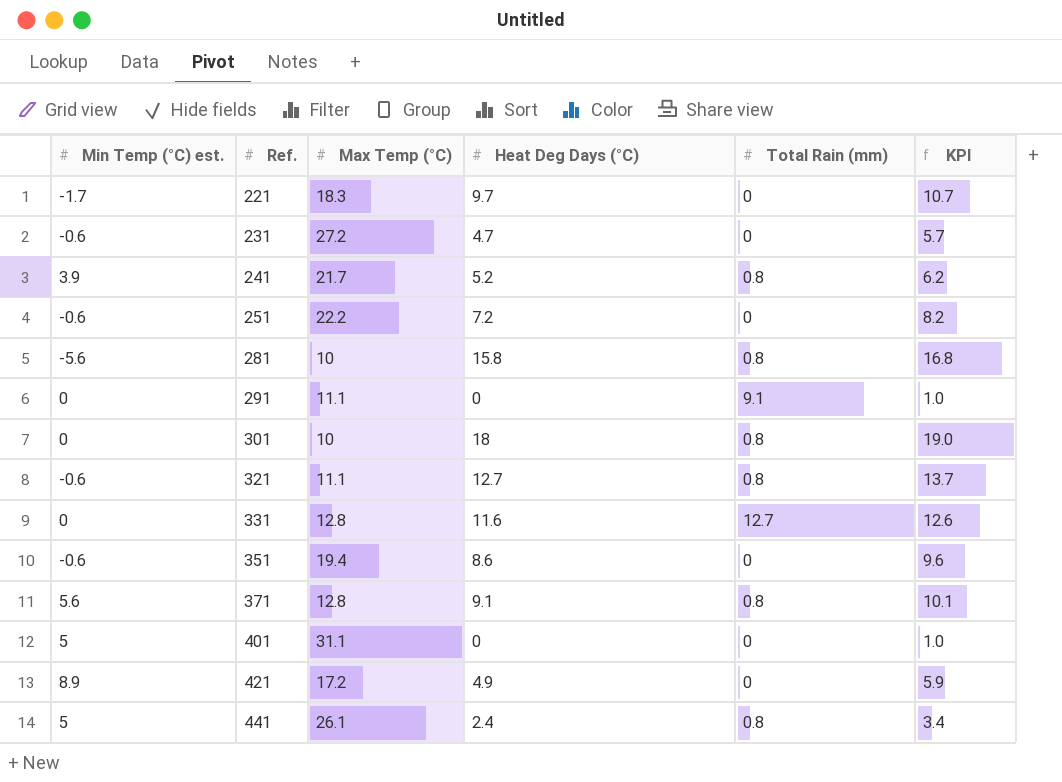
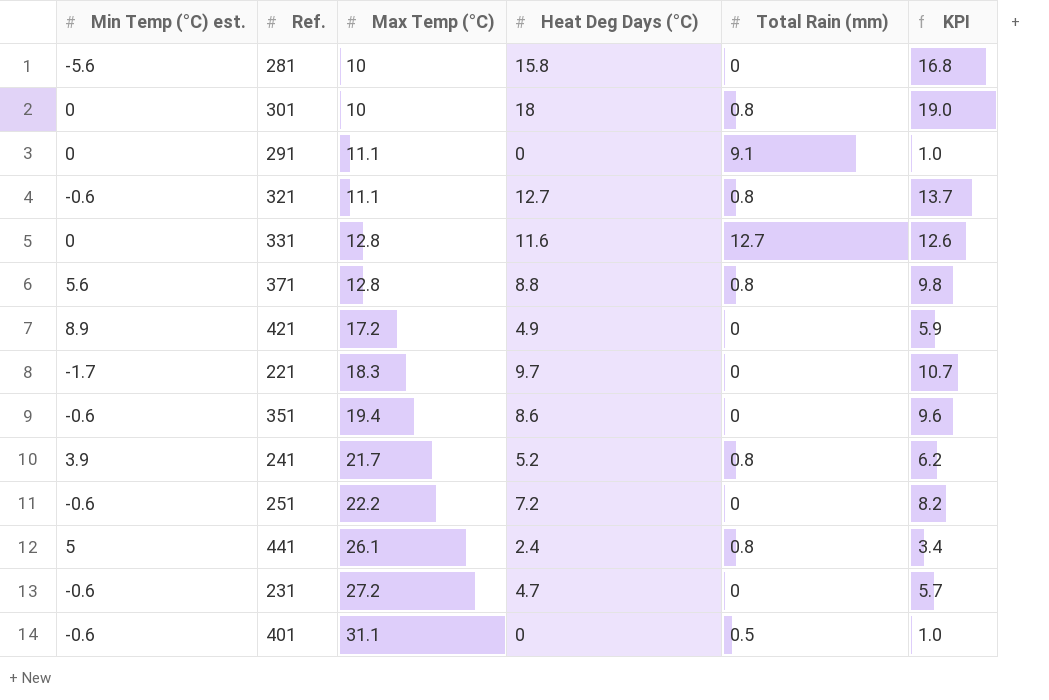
row order: Ref. ascending -> Max Temp (°C) ascending
281 | Total Rain (mm): 0.8 -> 0
371 | Heat Deg Days (°C): 9.1 -> 8.8
371 | KPI: 10.1 -> 9.8
401 | Min Temp (°C) est.: 5 -> -0.6
401 | Total Rain (mm): 0 -> 0.5

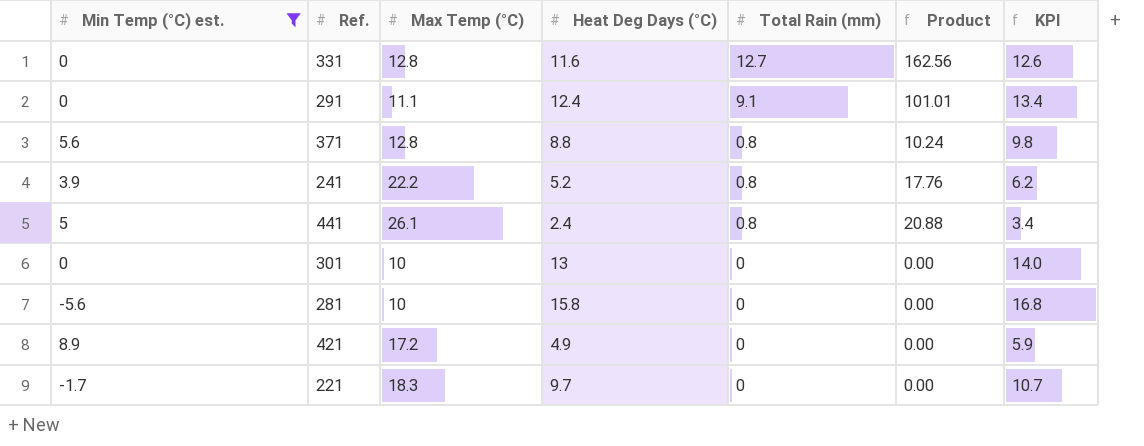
filter: none -> Min Temp (°C) est. != -0.6
row order: Max Temp (°C) ascending -> Total Rain (mm) descending
column Product | formula: none -> [Max Temp (°C)] * [Total Rain (mm)]
291 | Heat Deg Days (°C): 0 -> 12.4
291 | KPI: 1.0 -> 13.4
241 | Max Temp (°C): 21.7 -> 22.2
301 | Heat Deg Days (°C): 18 -> 13
301 | Total Rain (mm): 0.8 -> 0
301 | KPI: 19.0 -> 14.0

